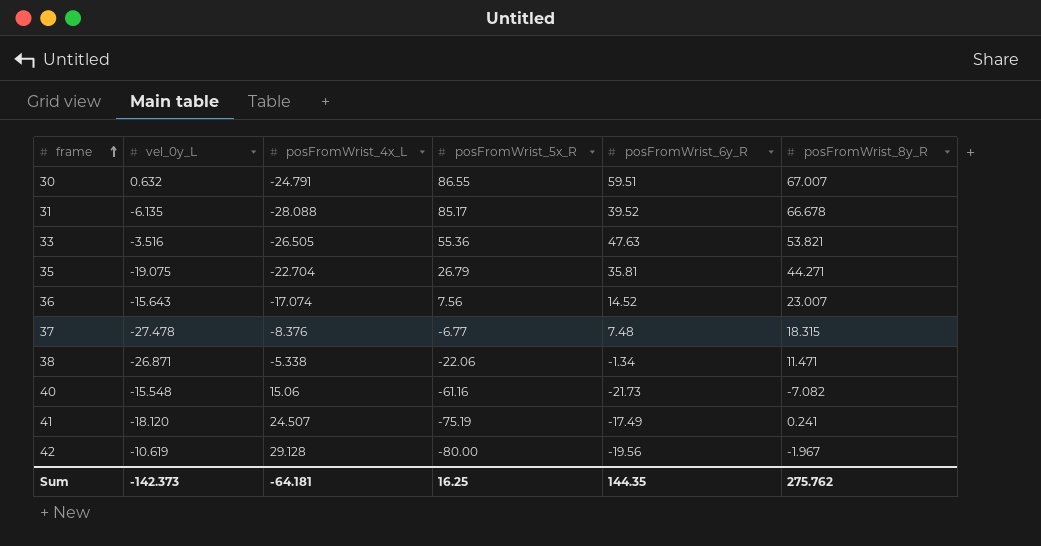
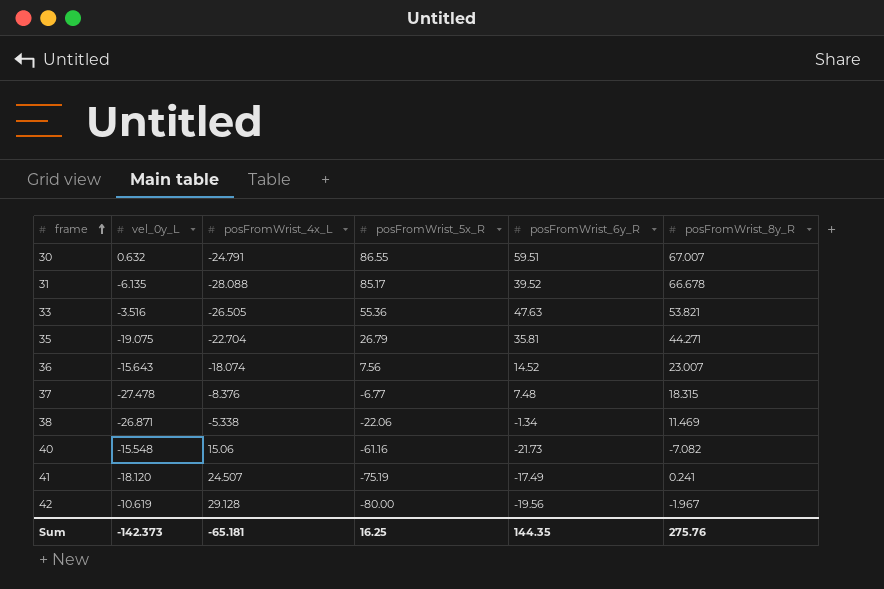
36 | posFromWrist_4x_L: -17.074 -> -18.074
38 | posFromWrist_8y_R: 11.471 -> 11.469
Sum | posFromWrist_4x_L: -64.181 -> -65.181
Sum | posFromWrist_8y_R: 275.762 -> 275.76

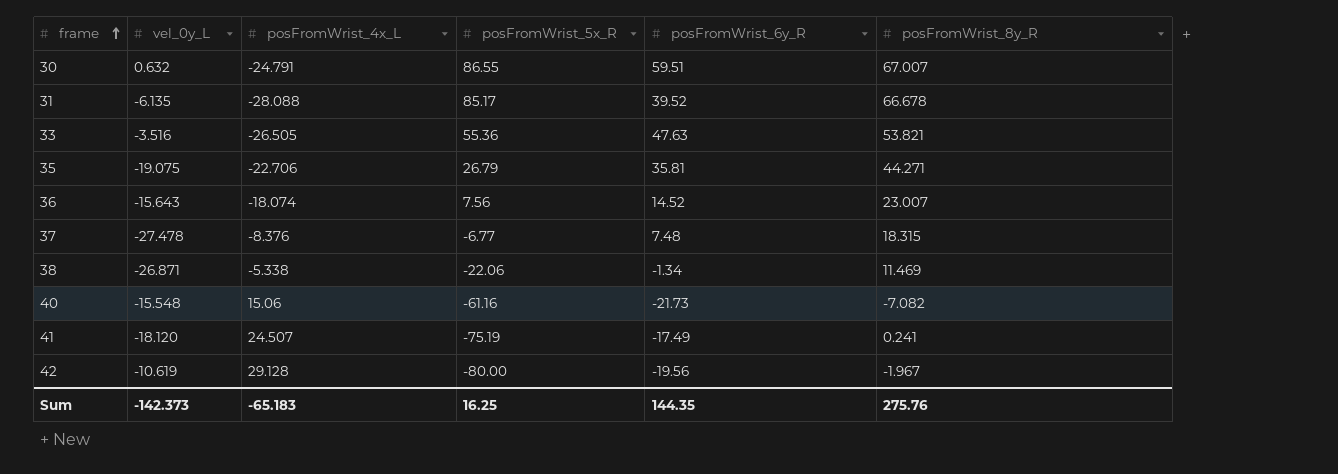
35 | posFromWrist_4x_L: -22.704 -> -22.706
Sum | posFromWrist_4x_L: -65.181 -> -65.183

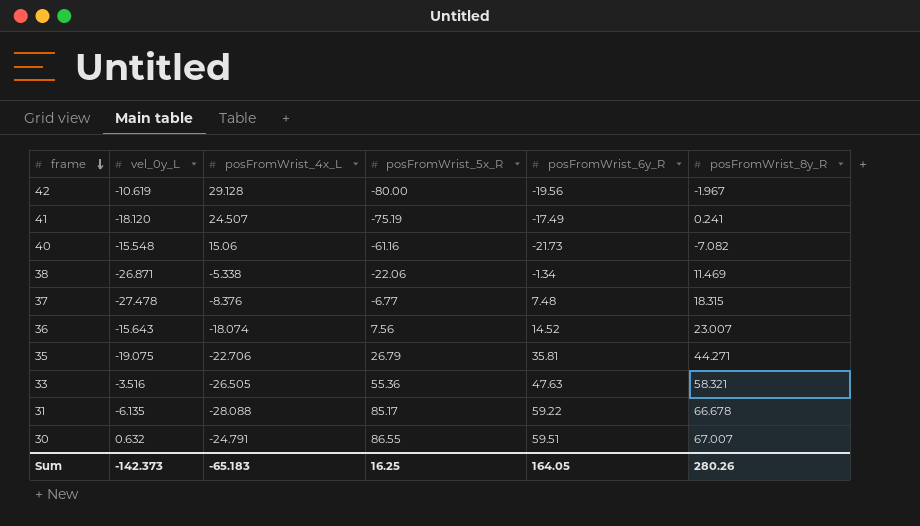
row order: frame ascending -> frame descending
33 | posFromWrist_8y_R: 53.821 -> 58.321
31 | posFromWrist_6y_R: 39.52 -> 59.22
Sum | posFromWrist_6y_R: 144.35 -> 164.05
Sum | posFromWrist_8y_R: 275.76 -> 280.26

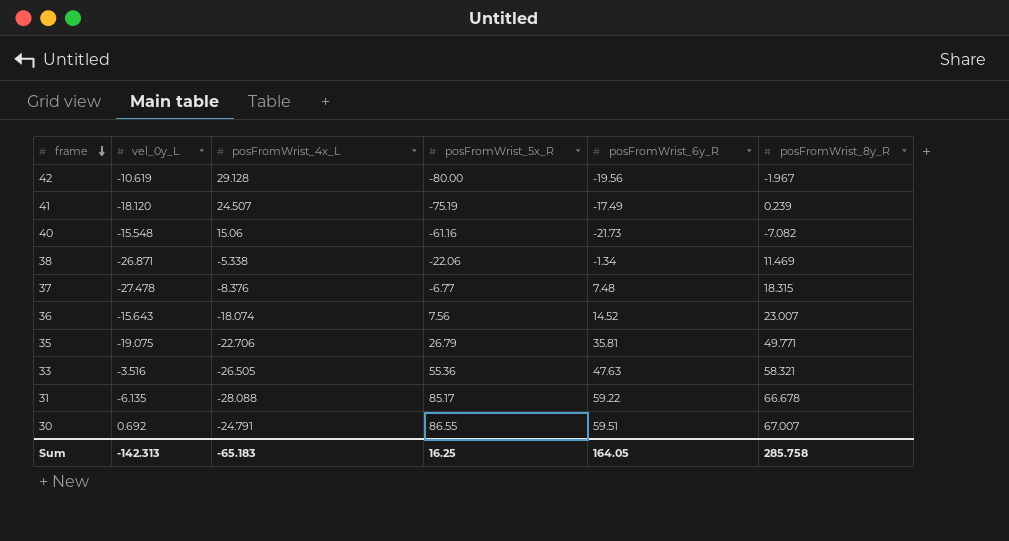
41 | posFromWrist_8y_R: 0.241 -> 0.239
35 | posFromWrist_8y_R: 44.271 -> 49.771
30 | vel_0y_L: 0.632 -> 0.692
Sum | vel_0y_L: -142.373 -> -142.313
Sum | posFromWrist_8y_R: 280.26 -> 285.758

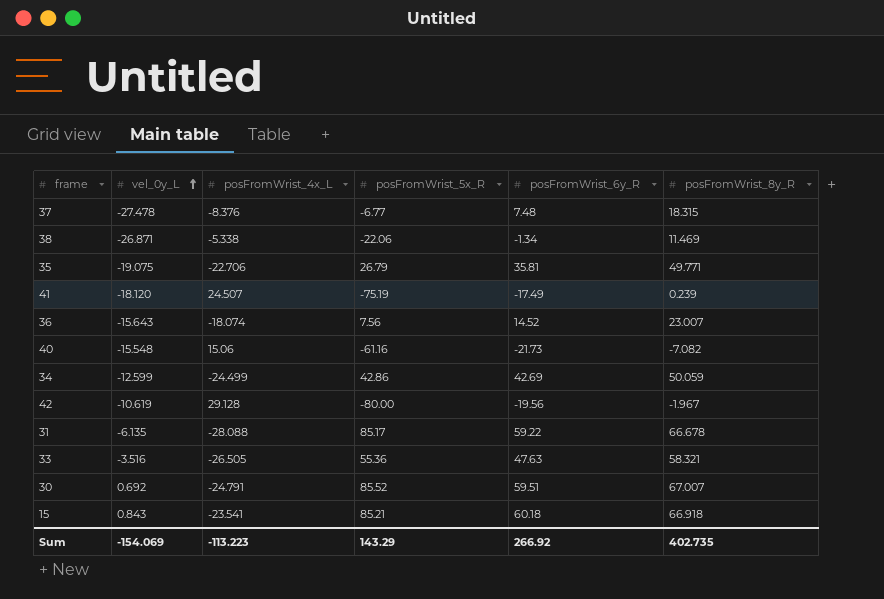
row order: frame descending -> vel_0y_L ascending
row 34: none -> -12.599 | -24.499 | 42.86 | 42.69 | 50.059
30 | posFromWrist_5x_R: 86.55 -> 85.52
row 15: none -> 0.843 | -23.541 | 85.21 | 60.18 | 66.918
Sum | vel_0y_L: -142.313 -> -154.069
Sum | posFromWrist_4x_L: -65.183 -> -113.223
Sum | posFromWrist_5x_R: 16.25 -> 143.29
Sum | posFromWrist_6y_R: 164.05 -> 266.92
Sum | posFromWrist_8y_R: 285.758 -> 402.735

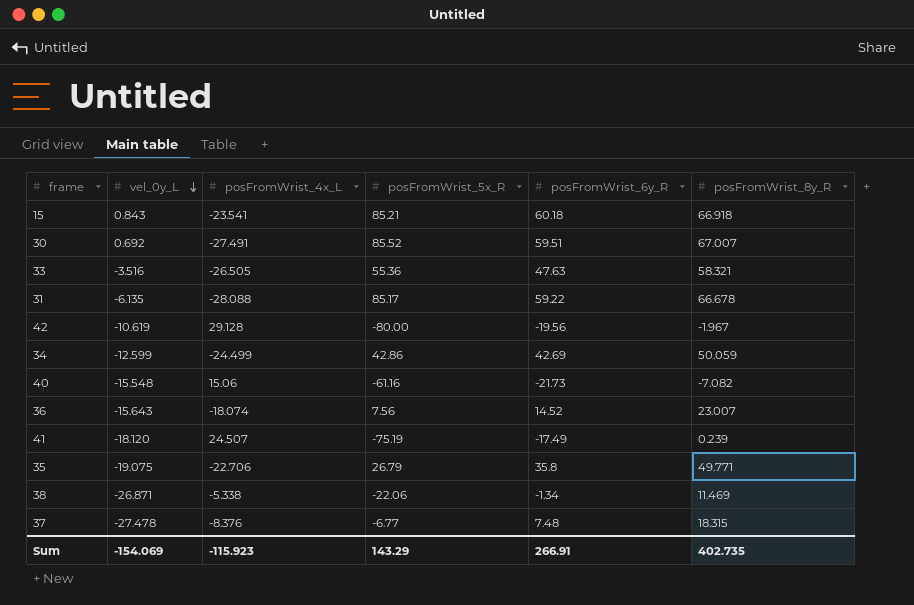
row order: vel_0y_L ascending -> vel_0y_L descending
30 | posFromWrist_4x_L: -24.791 -> -27.491
35 | posFromWrist_6y_R: 35.81 -> 35.8
Sum | posFromWrist_4x_L: -113.223 -> -115.923
Sum | posFromWrist_6y_R: 266.92 -> 266.91

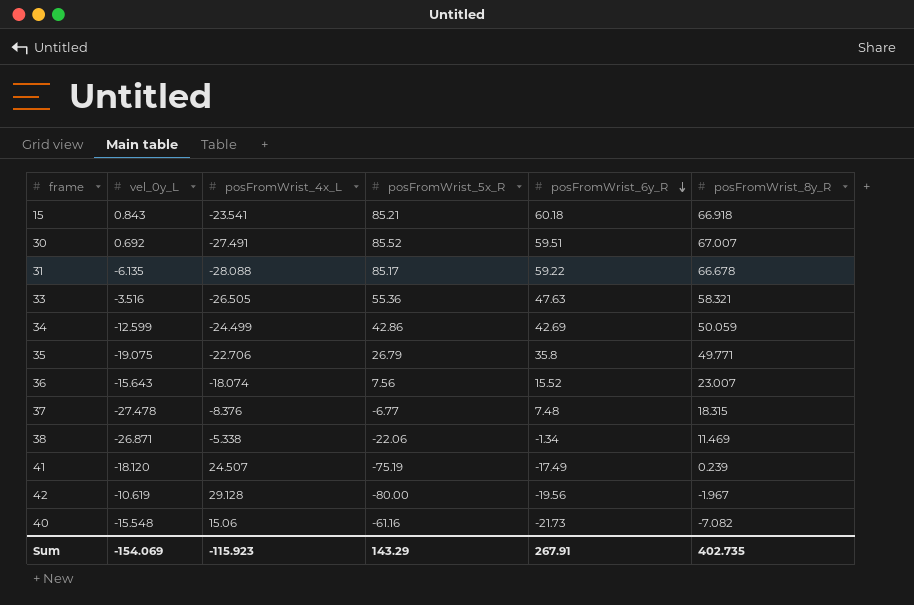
row order: vel_0y_L descending -> posFromWrist_6y_R descending
36 | posFromWrist_6y_R: 14.52 -> 15.52
Sum | posFromWrist_6y_R: 266.91 -> 267.91

